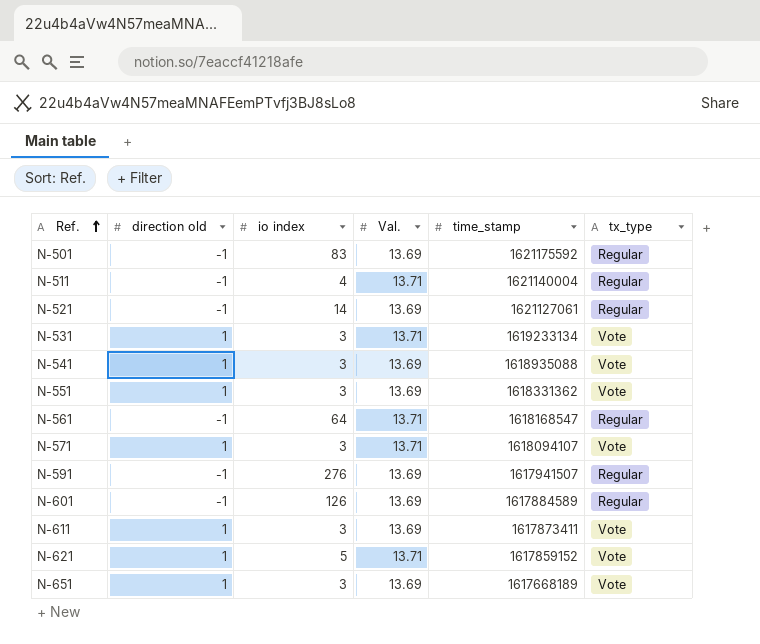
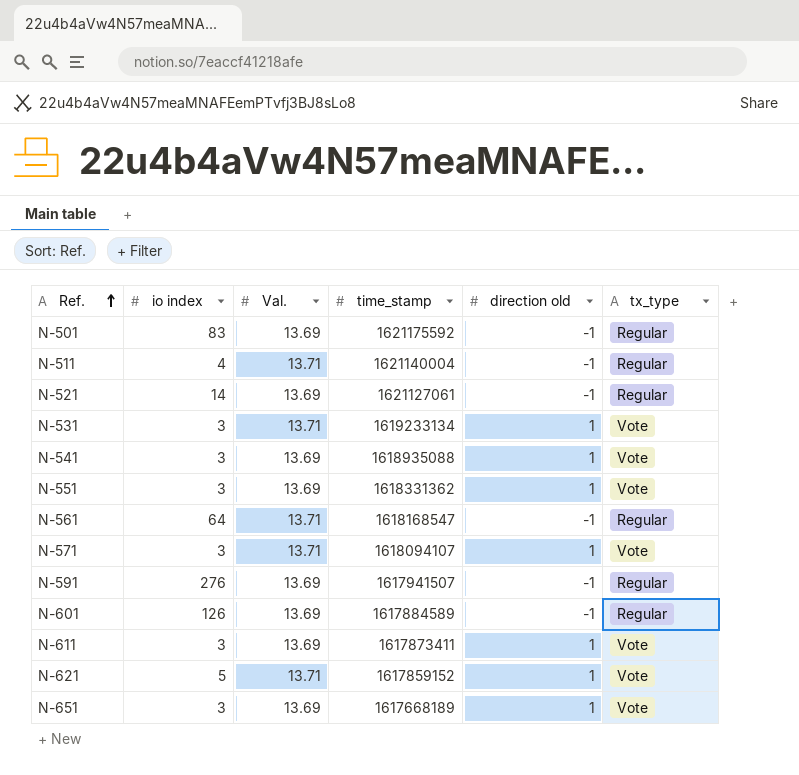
column direction old | position: 2 -> 5

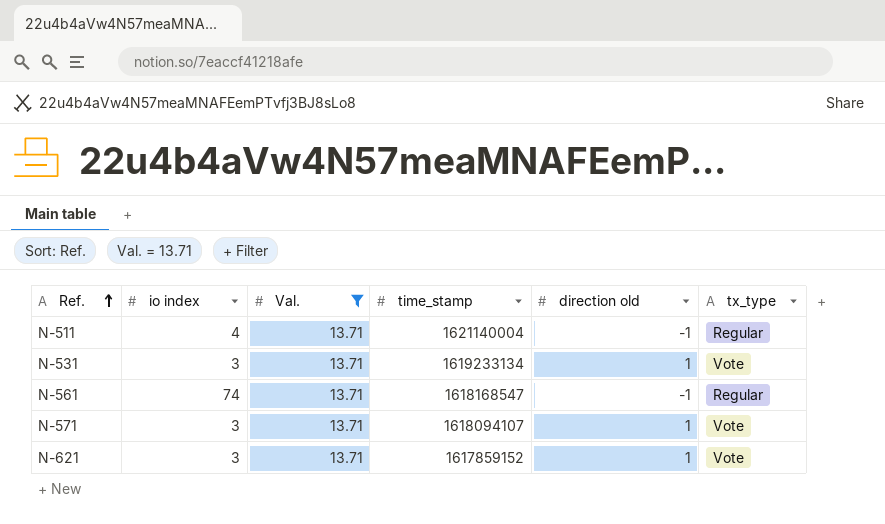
filter: none -> Val. = 13.71
N-561 | io index: 64 -> 74
N-621 | io index: 5 -> 3

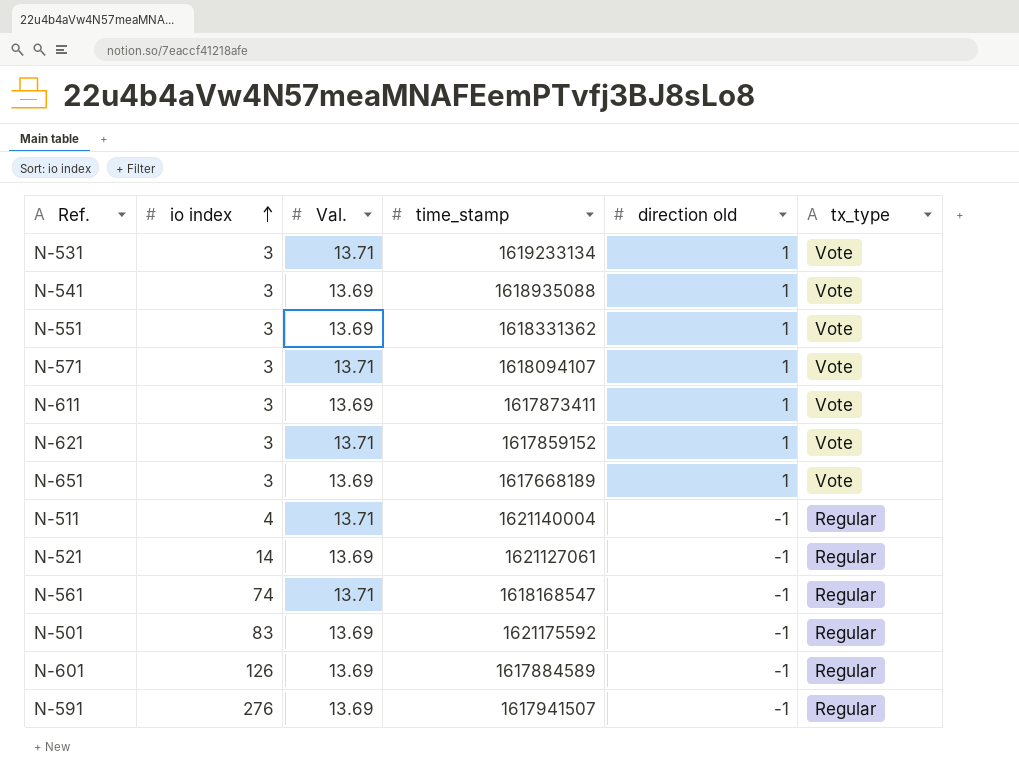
filter: Val. = 13.71 -> none
row order: Ref. ascending -> io index ascending

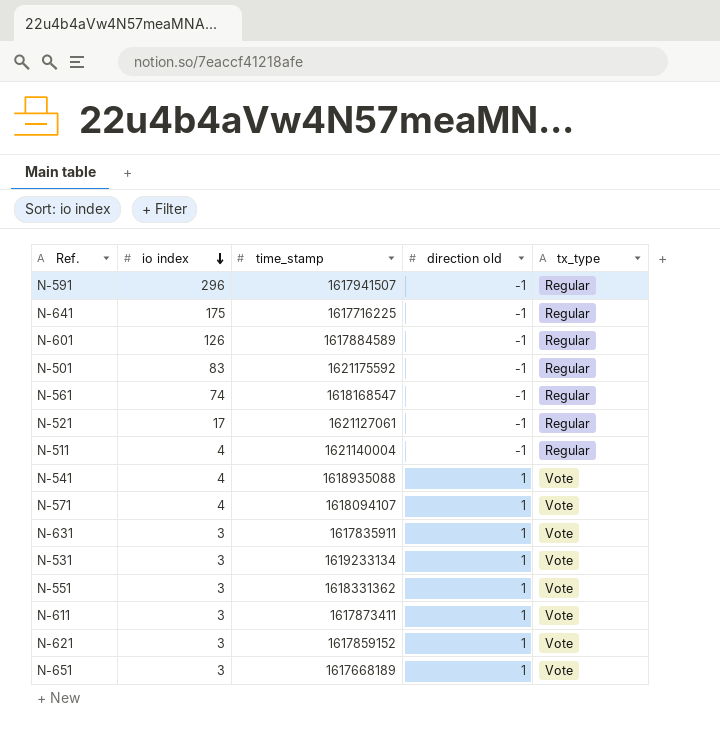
row order: io index ascending -> io index descending
column Val. | position: 3 -> none
N-591 | io index: 276 -> 296
row N-641: none -> 175 | 1617716225 | -1 | Regular
N-521 | io index: 14 -> 17
N-541 | io index: 3 -> 4
N-571 | io index: 3 -> 4
row N-631: none -> 3 | 1617835911 | 1 | Vote

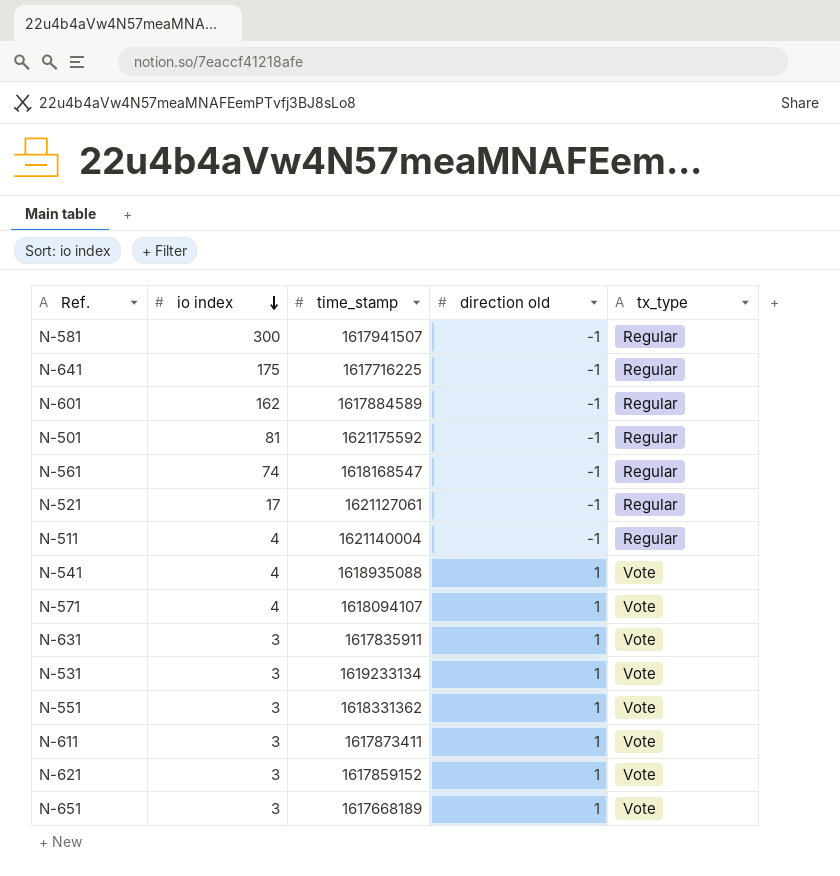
row N-591: 296 | 1617941507 | -1 | Regular -> none
row N-581: none -> 300 | 1617941507 | -1 | Regular
N-601 | io index: 126 -> 162
N-501 | io index: 83 -> 81

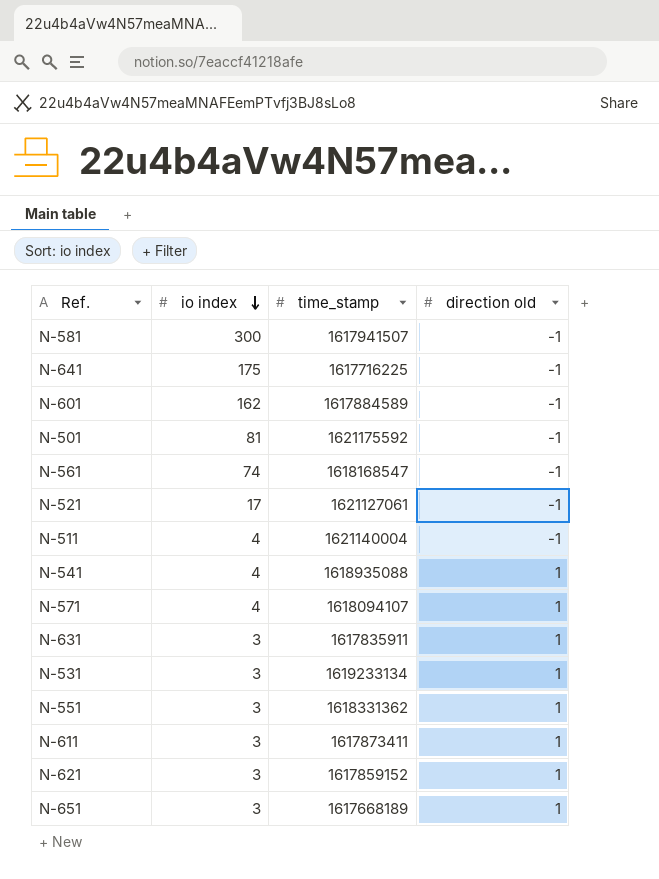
column tx_type | position: 5 -> none

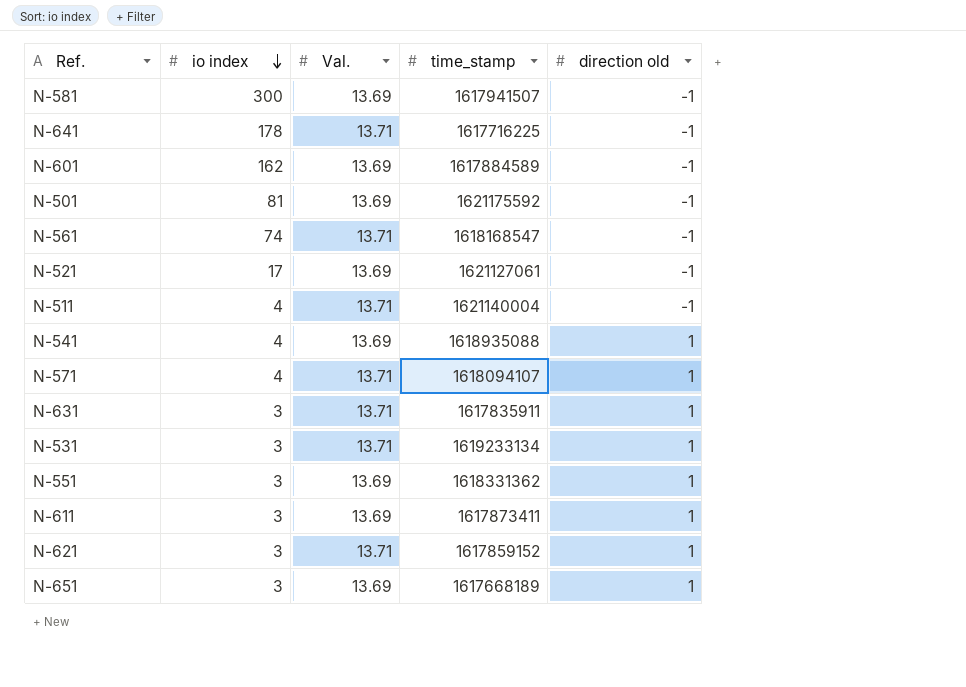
column Val. | position: none -> 3
N-641 | io index: 175 -> 178

